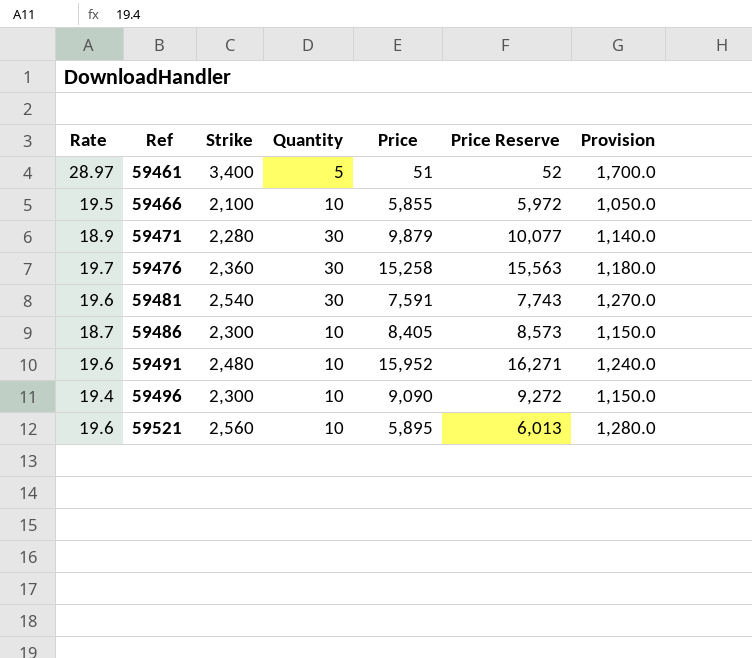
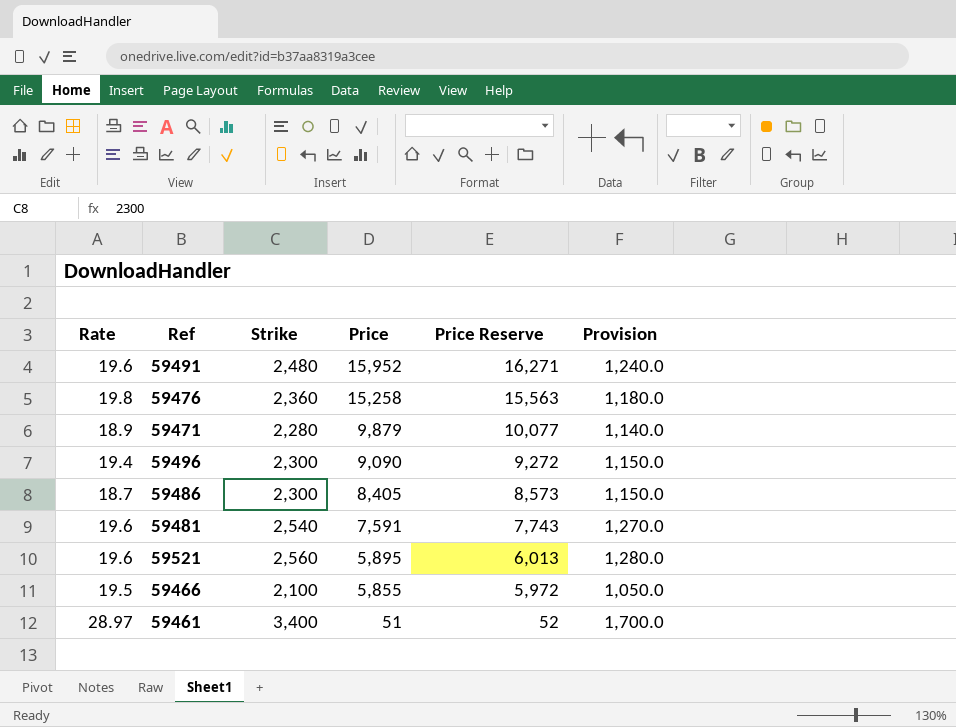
row order: Ref ascending -> Price descending
column Quantity | position: 4 -> none
59476 | Rate: 19.7 -> 19.8

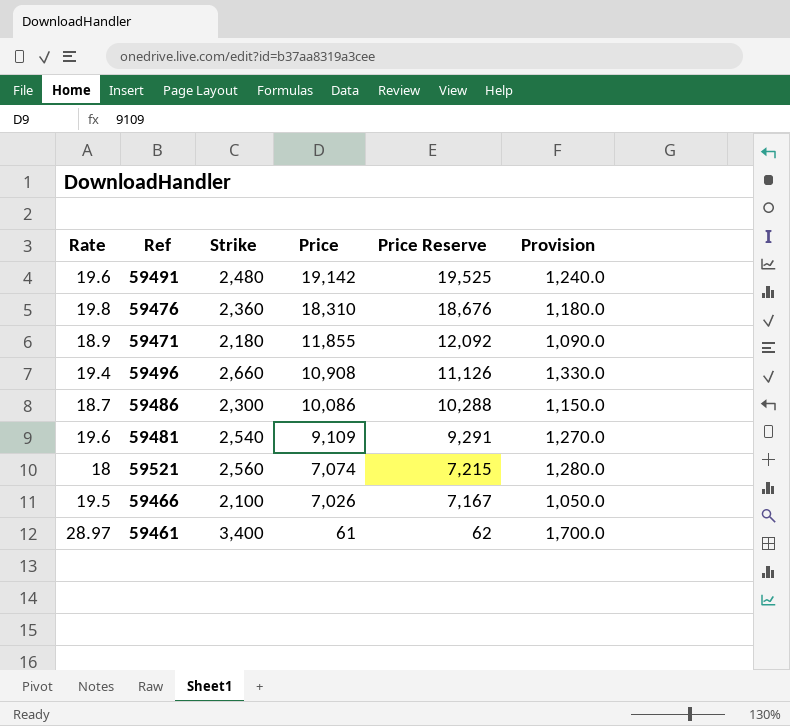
59491 | Price: 15,952 -> 19,142
59491 | Price Reserve: 16,271 -> 19,525
59476 | Price: 15,258 -> 18,310
59476 | Price Reserve: 15,563 -> 18,676
59471 | Strike: 2,280 -> 2,180
59471 | Price: 9,879 -> 11,855
59471 | Price Reserve: 10,077 -> 12,092
59471 | Provision: 1,140.0 -> 1,090.0
59496 | Strike: 2,300 -> 2,660
59496 | Price: 9,090 -> 10,908
59496 | Price Reserve: 9,272 -> 11,126
59496 | Provision: 1,150.0 -> 1,330.0
59486 | Price: 8,405 -> 10,086
59486 | Price Reserve: 8,573 -> 10,288
59481 | Price: 7,591 -> 9,109
59481 | Price Reserve: 7,743 -> 9,291
59521 | Rate: 19.6 -> 18
59521 | Price: 5,895 -> 7,074
59521 | Price Reserve: 6,013 -> 7,215
59466 | Price: 5,855 -> 7,026
59466 | Price Reserve: 5,972 -> 7,167
59461 | Price: 51 -> 61
59461 | Price Reserve: 52 -> 62

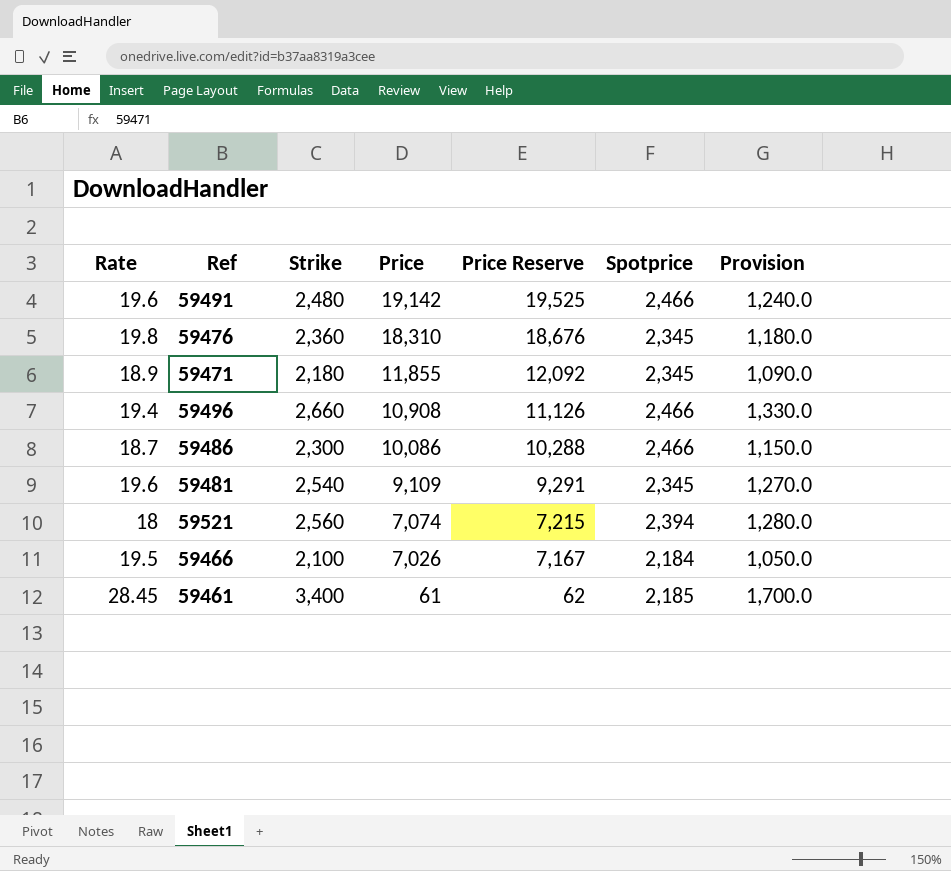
column Spotprice | position: none -> 6
59461 | Rate: 28.97 -> 28.45

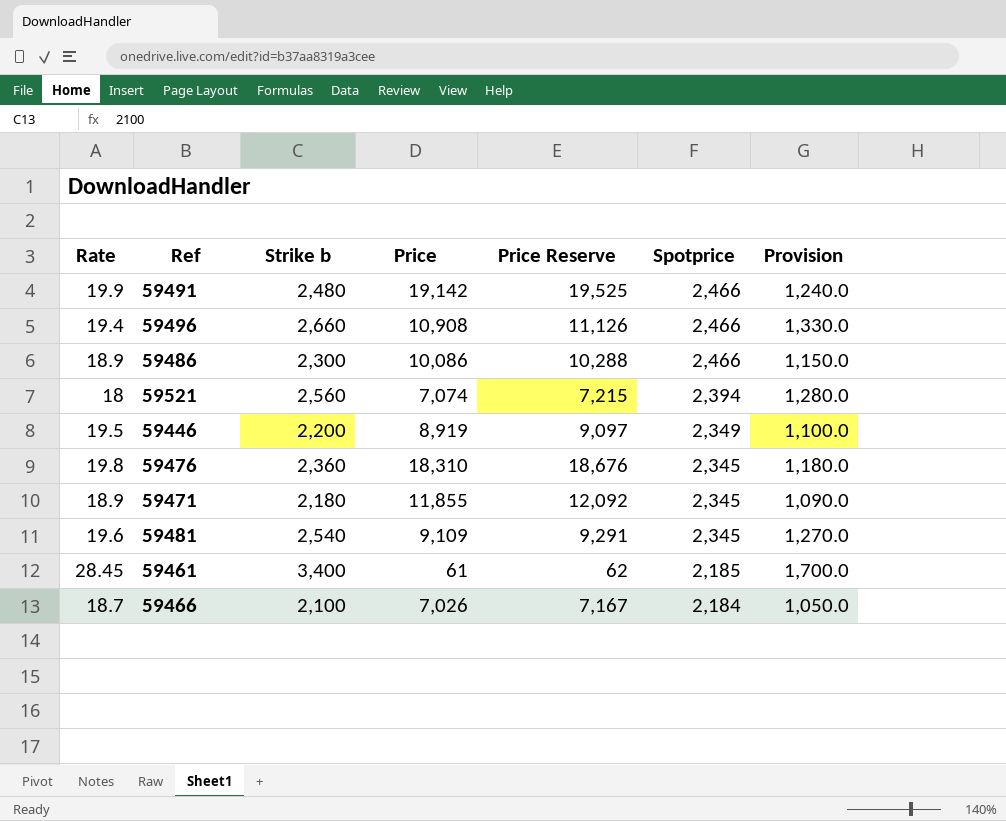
row order: Price descending -> Spotprice descending
column name: Strike -> Strike b
59491 | Rate: 19.6 -> 19.9
59486 | Rate: 18.7 -> 18.9
row 59446: none -> 19.5 | 2,200 | 8,919 | 9,097 | 2,349 | 1,100.0
59466 | Rate: 19.5 -> 18.7

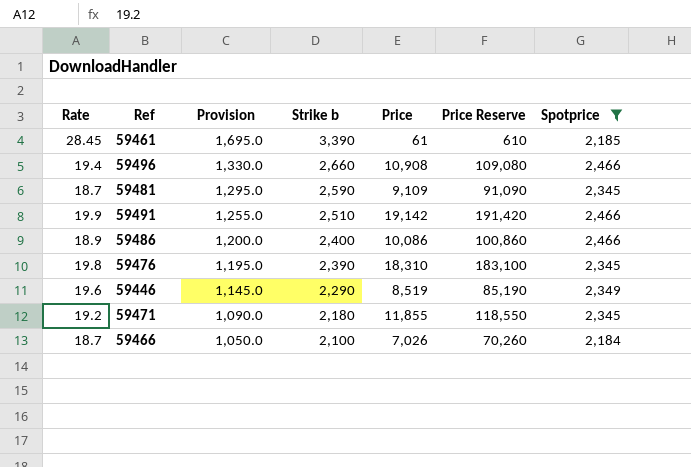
filter: none -> Spotprice != 2,394
row order: Spotprice descending -> Provision descending
column Provision | position: 7 -> 3
column Price Reserve | formula: [Price] * 1.02 -> [Price] * 10
59461 | Provision: 1,700.0 -> 1,695.0
59461 | Strike b: 3,400 -> 3,390
59481 | Rate: 19.6 -> 18.7
59481 | Provision: 1,270.0 -> 1,295.0
59481 | Strike b: 2,540 -> 2,590
59491 | Provision: 1,240.0 -> 1,255.0
59491 | Strike b: 2,480 -> 2,510
59486 | Provision: 1,150.0 -> 1,200.0
59486 | Strike b: 2,300 -> 2,400
59476 | Provision: 1,180.0 -> 1,195.0
59476 | Strike b: 2,360 -> 2,390
59446 | Rate: 19.5 -> 19.6
59446 | Provision: 1,100.0 -> 1,145.0
59446 | Strike b: 2,200 -> 2,290
59446 | Price: 8,919 -> 8,519
59471 | Rate: 18.9 -> 19.2

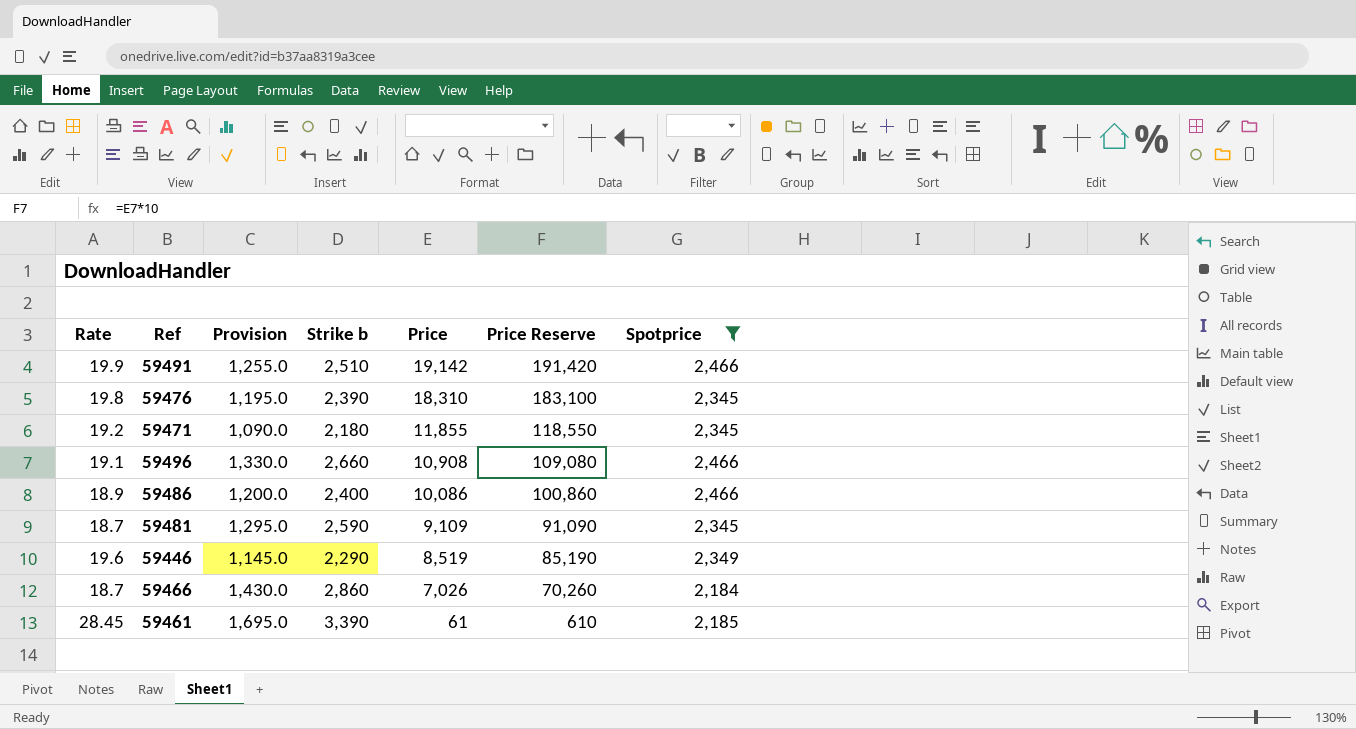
row order: Provision descending -> Price descending
59496 | Rate: 19.4 -> 19.1
59466 | Provision: 1,050.0 -> 1,430.0
59466 | Strike b: 2,100 -> 2,860

